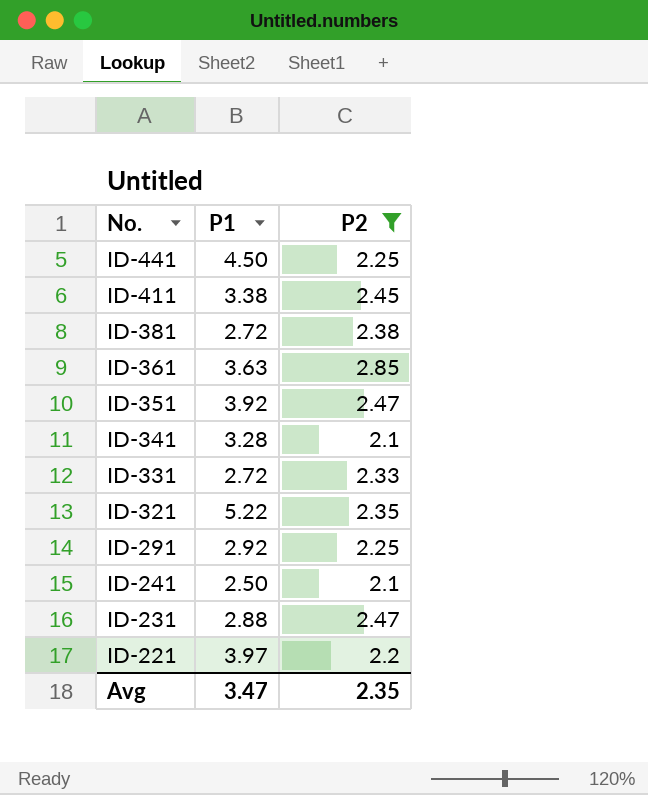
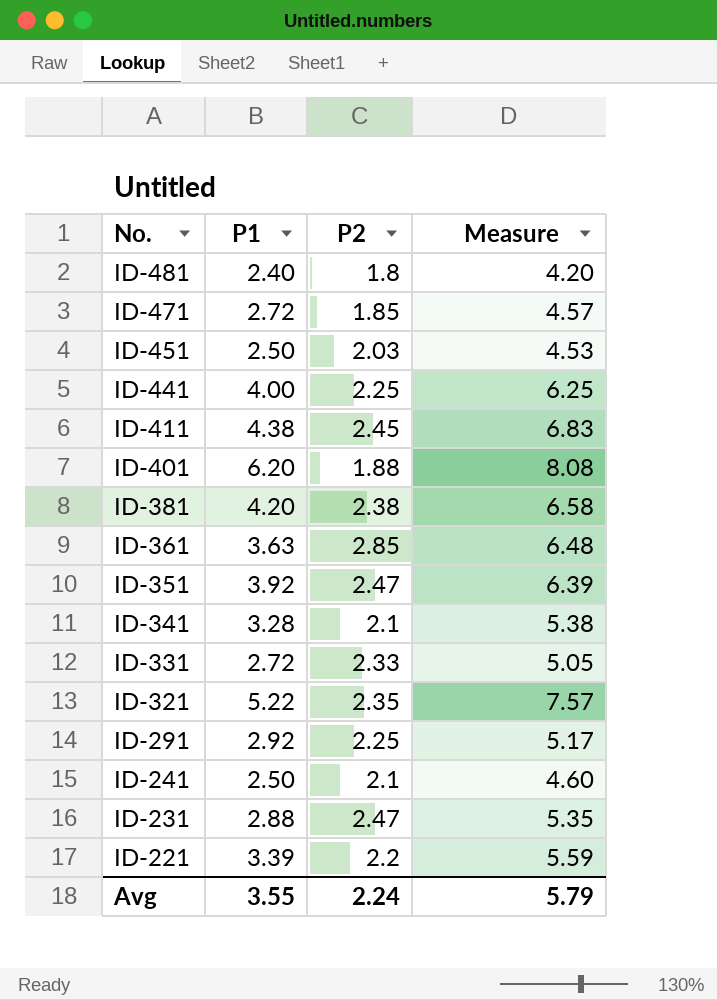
filter: P2 >= 2.1 -> none
column Measure | formula: none -> [P1] + [P2]
ID-441 | P1: 4.50 -> 4.00
ID-411 | P1: 3.38 -> 4.38
ID-381 | P1: 2.72 -> 4.20
ID-221 | P1: 3.97 -> 3.39
Avg | P1: 3.47 -> 3.55
Avg | P2: 2.35 -> 2.24

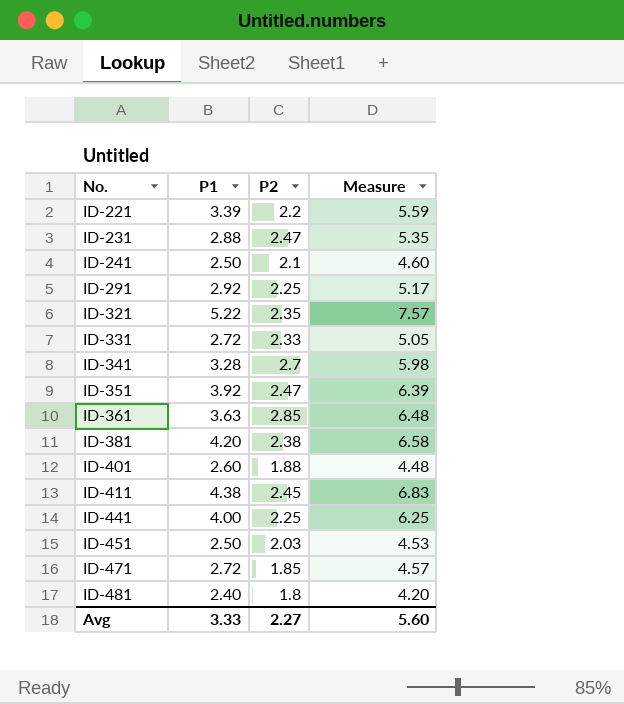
row order: No. descending -> No. ascending
ID-341 | P2: 2.1 -> 2.7
ID-341 | Measure: 5.38 -> 5.98
ID-401 | P1: 6.20 -> 2.60
ID-401 | Measure: 8.08 -> 4.48
Avg | P1: 3.55 -> 3.33
Avg | P2: 2.24 -> 2.27
Avg | Measure: 5.79 -> 5.60

